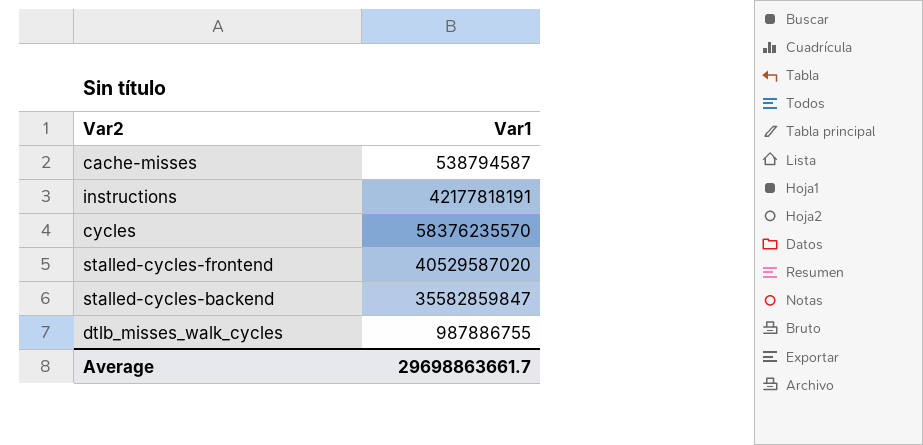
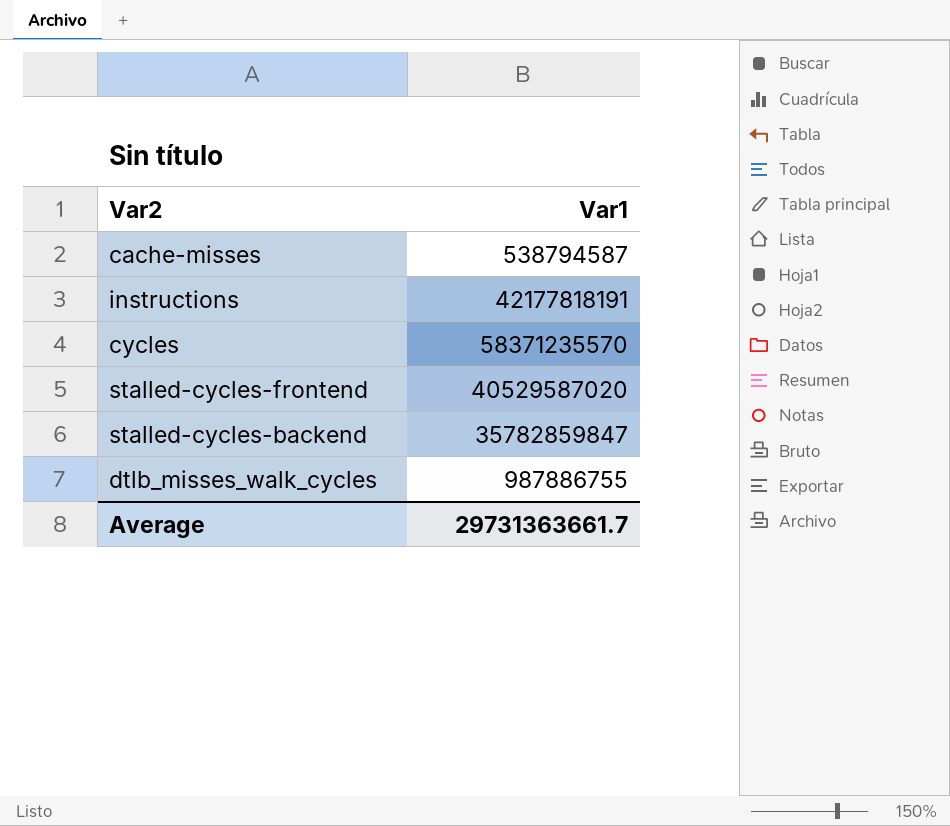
cycles | Var1: 58376235570 -> 58371235570
stalled-cycles-backend | Var1: 35582859847 -> 35782859847
Average | Var1: 29698863661.7 -> 29731363661.7

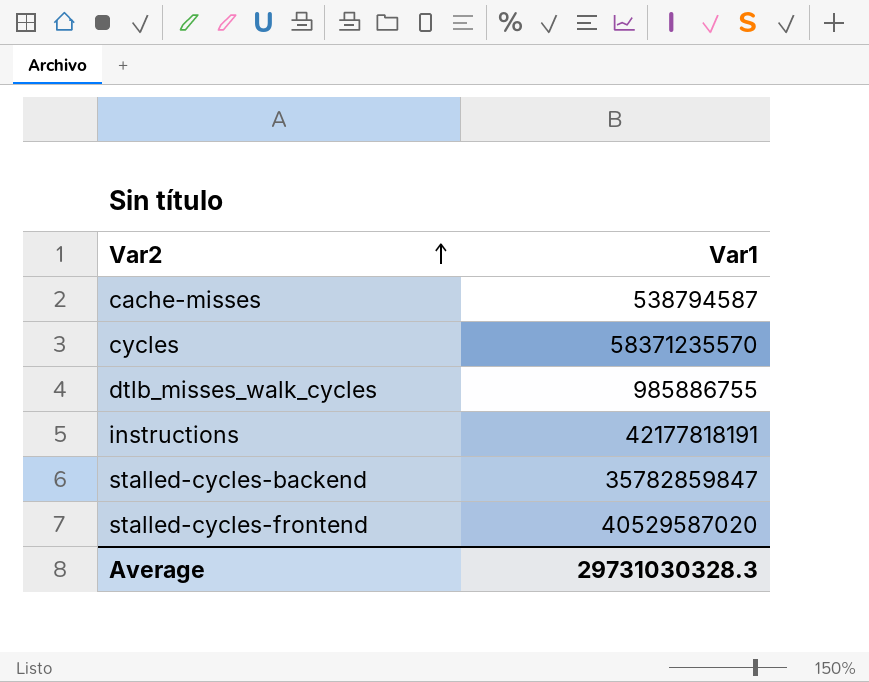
row order: none -> Var2 ascending
dtlb_misses_walk_cycles | Var1: 987886755 -> 985886755
Average | Var1: 29731363661.7 -> 29731030328.3

